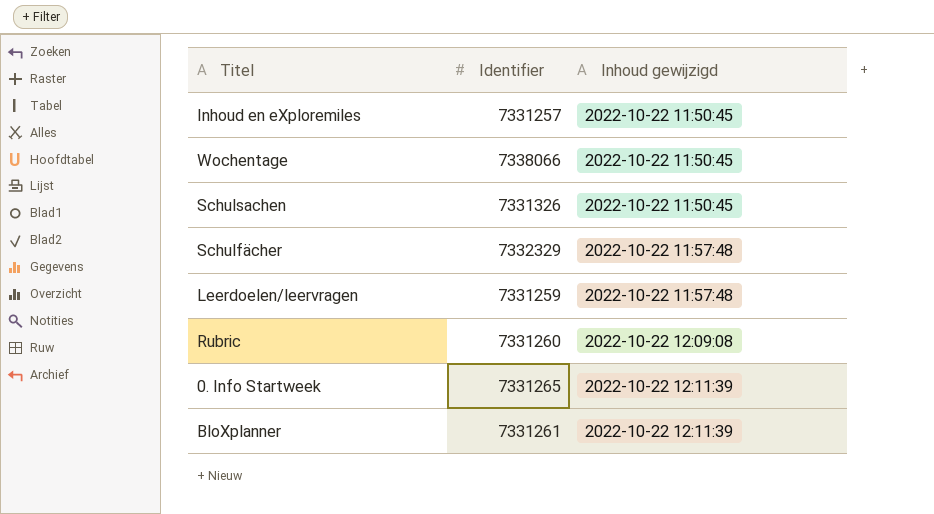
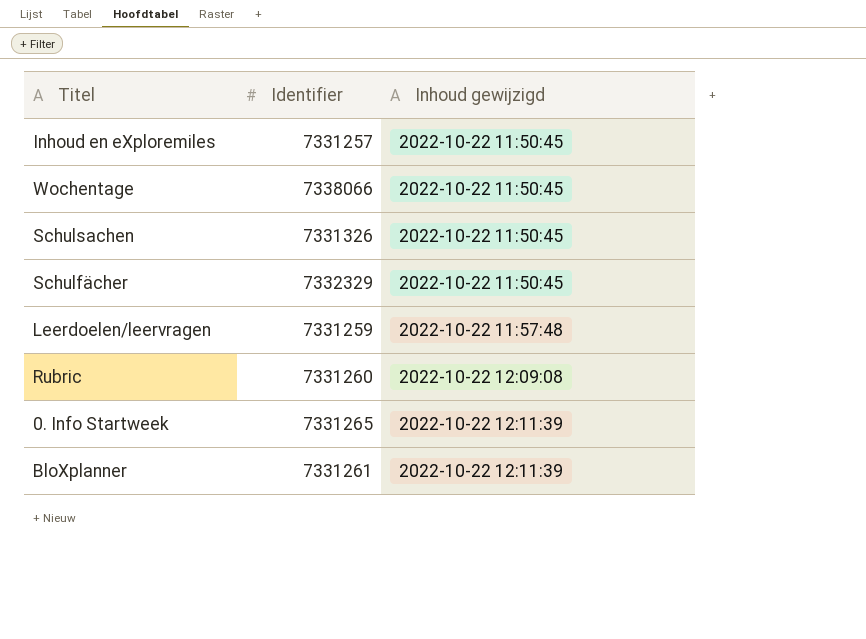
Schulfächer | Inhoud gewijzigd: 2022-10-22 11:57:48 -> 2022-10-22 11:50:45

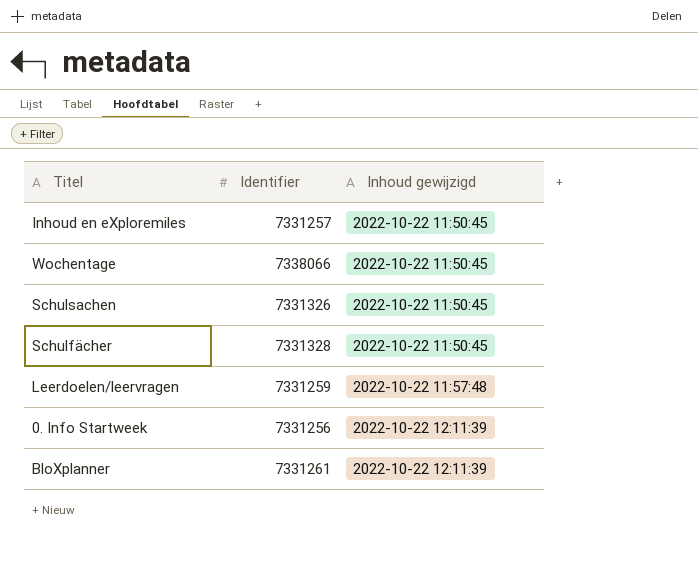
row Rubric: 7331260 | 2022-10-22 12:09:08 -> none
Schulfächer | Identifier: 7332329 -> 7331328
0. Info Startweek | Identifier: 7331265 -> 7331256

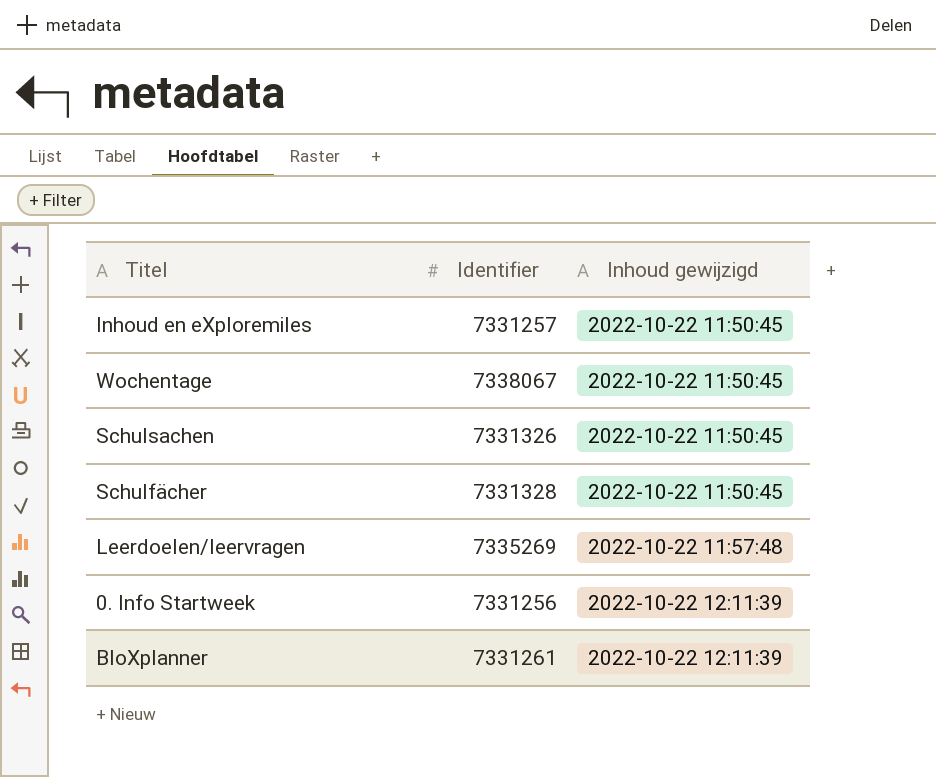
Wochentage | Identifier: 7338066 -> 7338067
Leerdoelen/leervragen | Identifier: 7331259 -> 7335269

